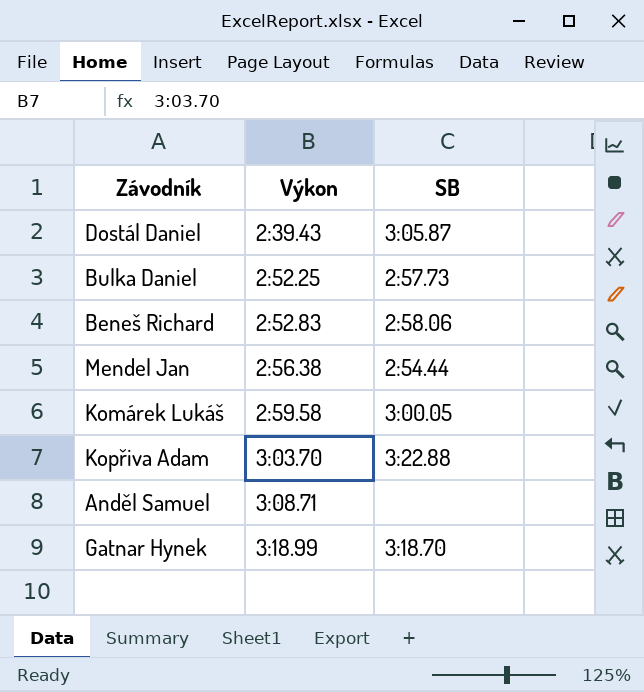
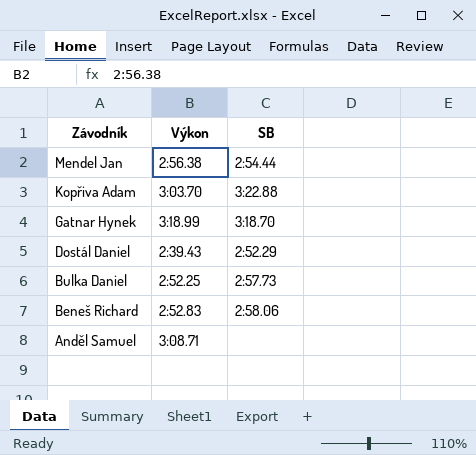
row order: Výkon ascending -> Závodník descending
row Komárek Lukáš: 2:59.58 | 3:00.05 -> none
Dostál Daniel | SB: 3:05.87 -> 2:52.29

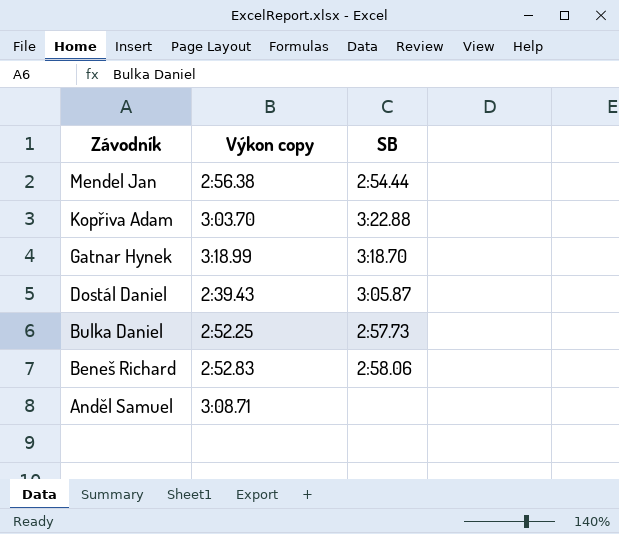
column name: Výkon -> Výkon copy
Dostál Daniel | SB: 2:52.29 -> 3:05.87

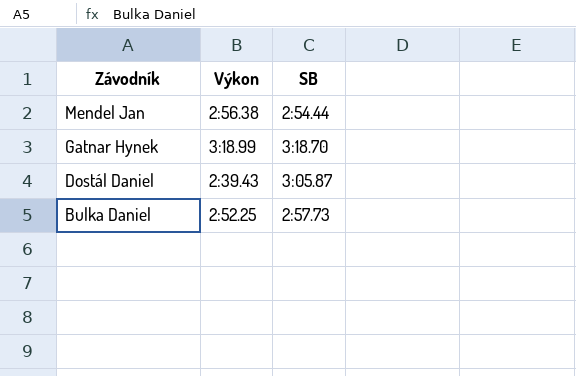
column name: Výkon copy -> Výkon
row Kopřiva Adam: 3:03.70 | 3:22.88 -> none
row Beneš Richard: 2:52.83 | 2:58.06 -> none
row Anděl Samuel: 3:08.71 | none -> none

